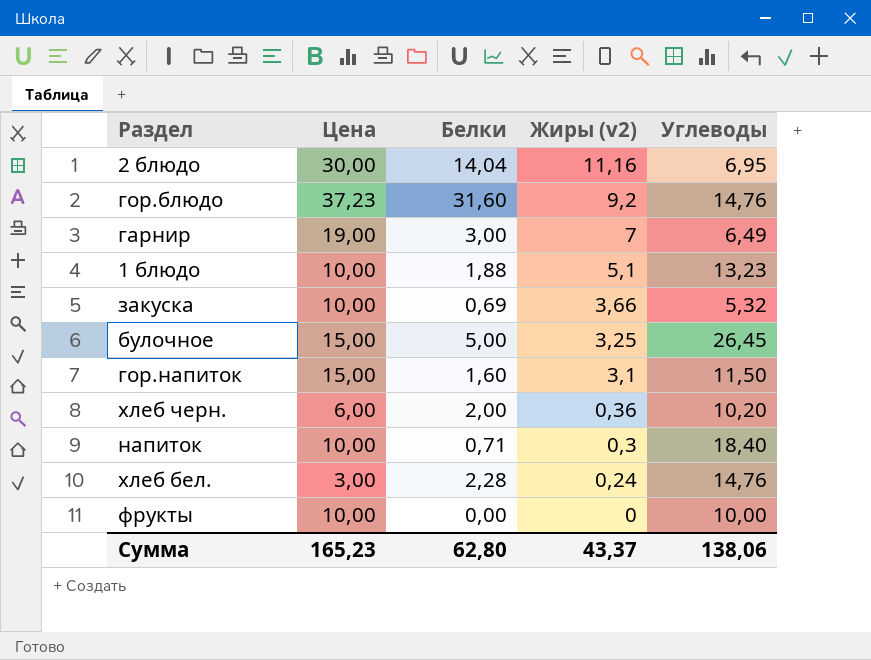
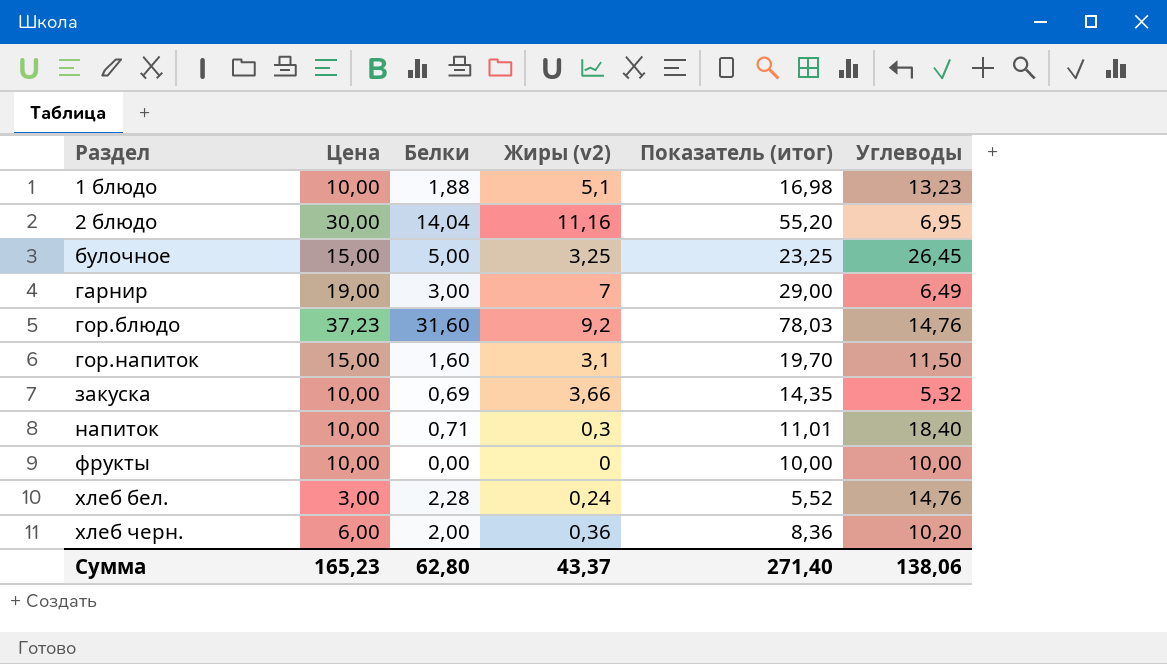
row order: Жиры (v2) descending -> Раздел ascending
column Показатель (итог) | formula: none -> [Цена] + [Белки] + [Жиры (v2)]

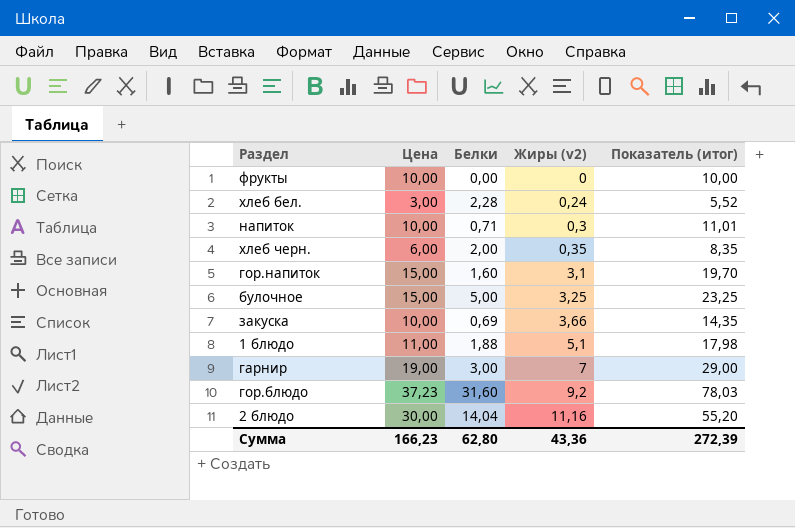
row order: Раздел ascending -> Жиры (v2) ascending
column Углеводы | position: 6 -> none
хлеб черн. | Жиры (v2): 0,36 -> 0,35
хлеб черн. | Показатель (итог): 8,36 -> 8,35
1 блюдо | Цена: 10,00 -> 11,00
1 блюдо | Показатель (итог): 16,98 -> 17,98
Сумма | Цена: 165,23 -> 166,23
Сумма | Жиры (v2): 43,37 -> 43,36
Сумма | Показатель (итог): 271,40 -> 272,39

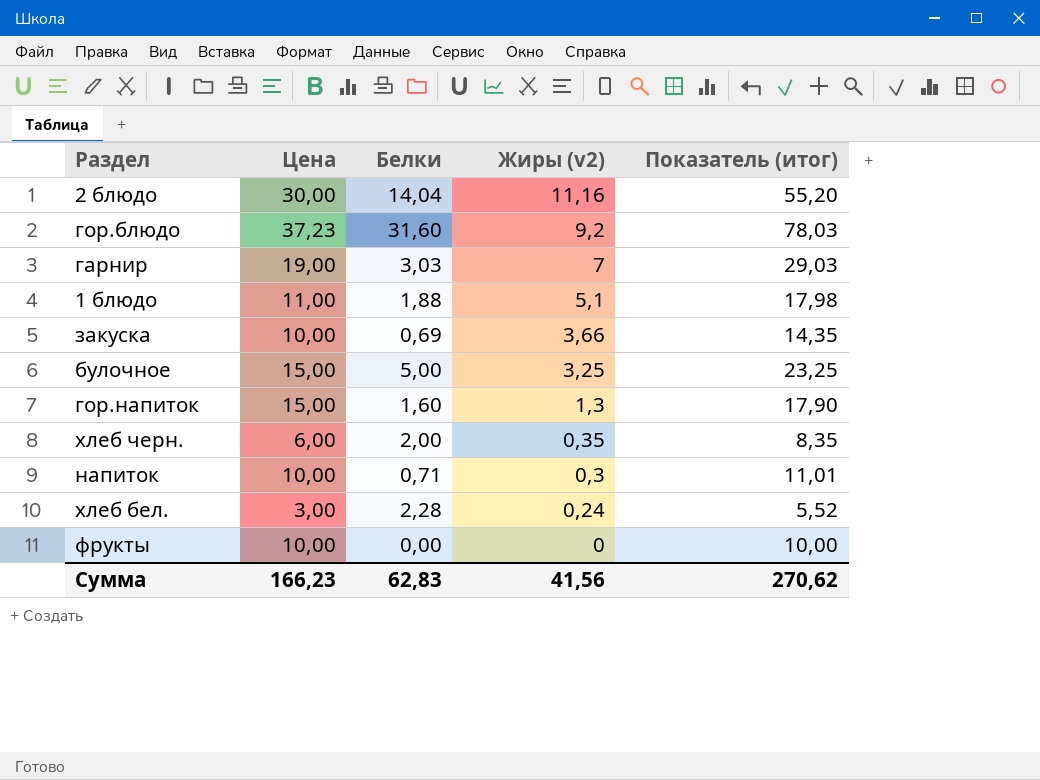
row order: Жиры (v2) ascending -> Жиры (v2) descending
гарнир | Белки: 3,00 -> 3,03
гарнир | Показатель (итог): 29,00 -> 29,03
гор.напиток | Жиры (v2): 3,1 -> 1,3
гор.напиток | Показатель (итог): 19,70 -> 17,90
Сумма | Белки: 62,80 -> 62,83
Сумма | Жиры (v2): 43,36 -> 41,56
Сумма | Показатель (итог): 272,39 -> 270,62

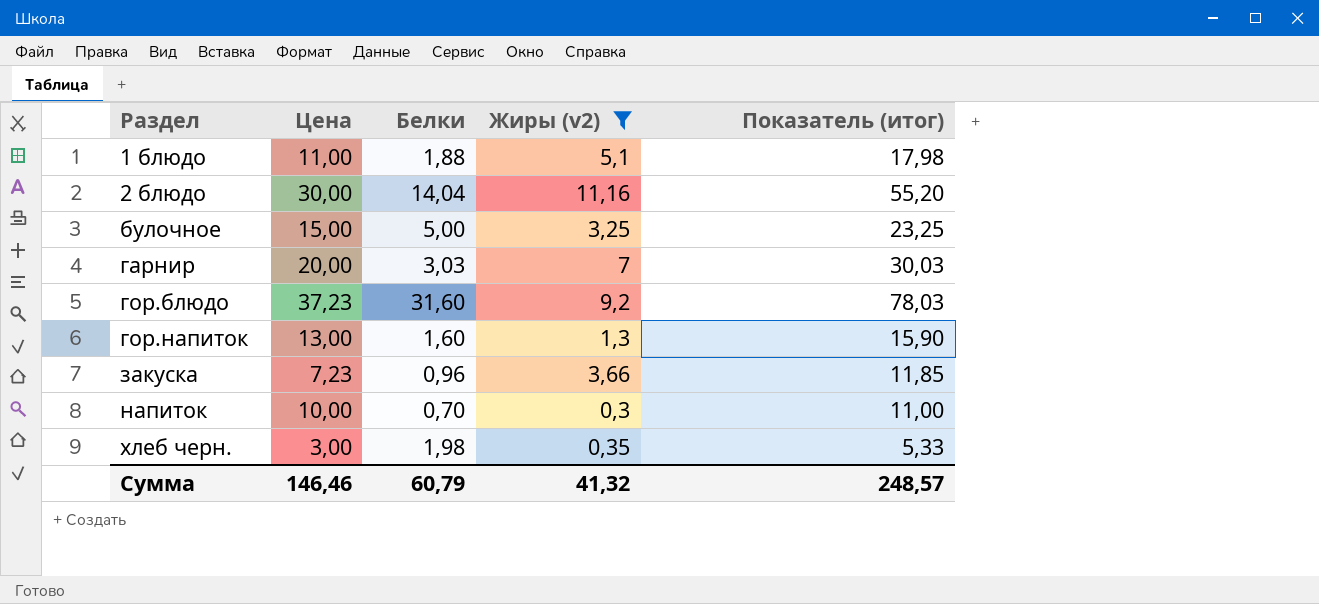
filter: none -> Жиры (v2) >= 0,3
row order: Жиры (v2) descending -> Раздел ascending
гарнир | Цена: 19,00 -> 20,00
гарнир | Показатель (итог): 29,03 -> 30,03
гор.напиток | Цена: 15,00 -> 13,00
гор.напиток | Показатель (итог): 17,90 -> 15,90
закуска | Цена: 10,00 -> 7,23
закуска | Белки: 0,69 -> 0,96
закуска | Показатель (итог): 14,35 -> 11,85
напиток | Белки: 0,71 -> 0,70
напиток | Показатель (итог): 11,01 -> 11,00
хлеб черн. | Цена: 6,00 -> 3,00
хлеб черн. | Белки: 2,00 -> 1,98
хлеб черн. | Показатель (итог): 8,35 -> 5,33
Сумма | Цена: 166,23 -> 146,46
Сумма | Белки: 62,83 -> 60,79
Сумма | Жиры (v2): 41,56 -> 41,32
Сумма | Показатель (итог): 270,62 -> 248,57

